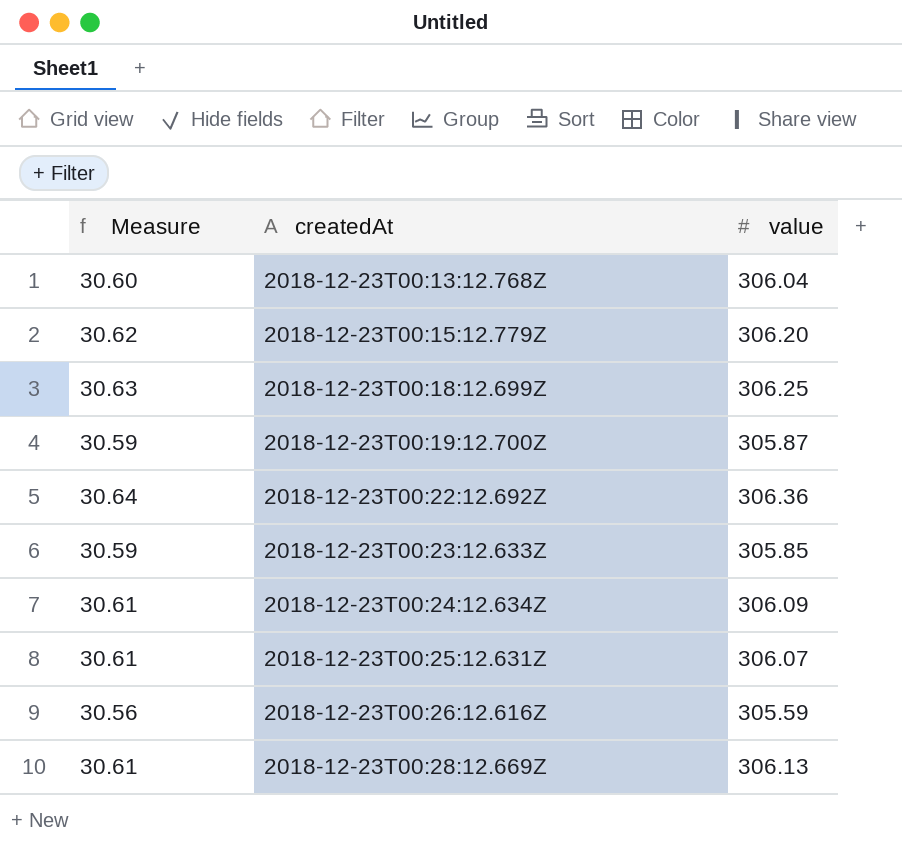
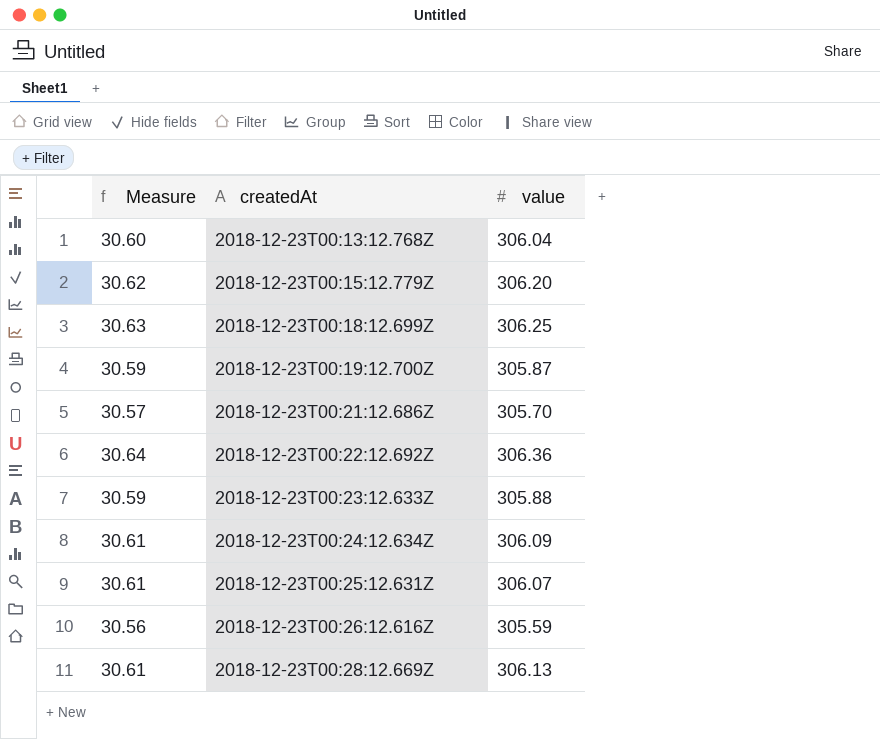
row 2018-12-23T00:21:12.686Z: none -> 30.57 | 305.70
2018-12-23T00:23:12.633Z | value: 305.85 -> 305.88

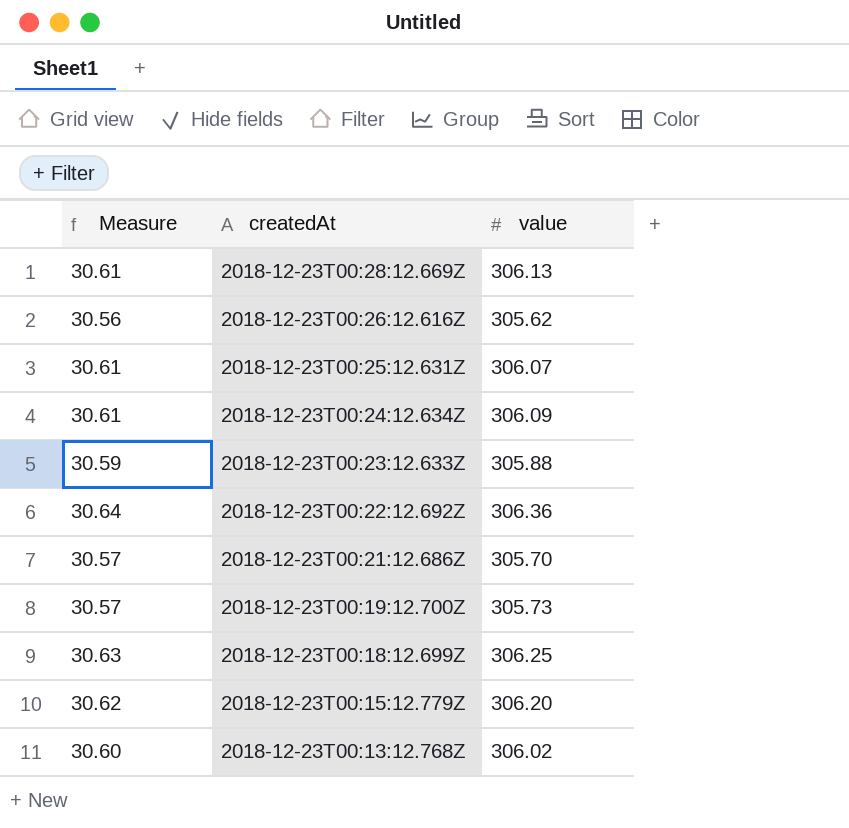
row order: createdAt ascending -> createdAt descending
2018-12-23T00:26:12.616Z | value: 305.59 -> 305.62
2018-12-23T00:19:12.700Z | Measure: 30.59 -> 30.57
2018-12-23T00:19:12.700Z | value: 305.87 -> 305.73
2018-12-23T00:13:12.768Z | value: 306.04 -> 306.02

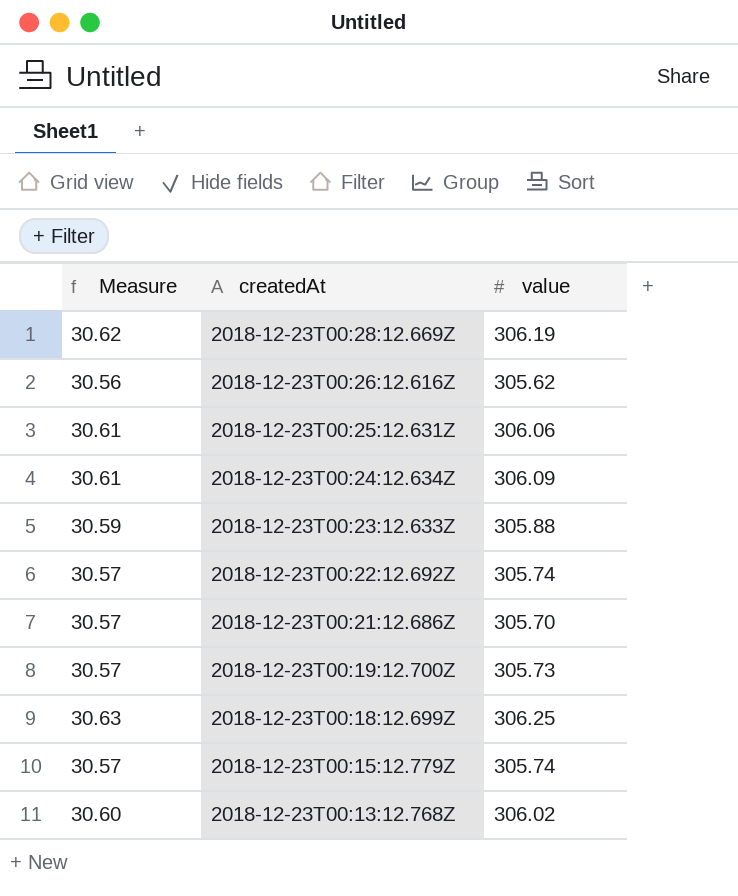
2018-12-23T00:28:12.669Z | Measure: 30.61 -> 30.62
2018-12-23T00:28:12.669Z | value: 306.13 -> 306.19
2018-12-23T00:25:12.631Z | value: 306.07 -> 306.06
2018-12-23T00:22:12.692Z | Measure: 30.64 -> 30.57
2018-12-23T00:22:12.692Z | value: 306.36 -> 305.74
2018-12-23T00:15:12.779Z | Measure: 30.62 -> 30.57
2018-12-23T00:15:12.779Z | value: 306.20 -> 305.74

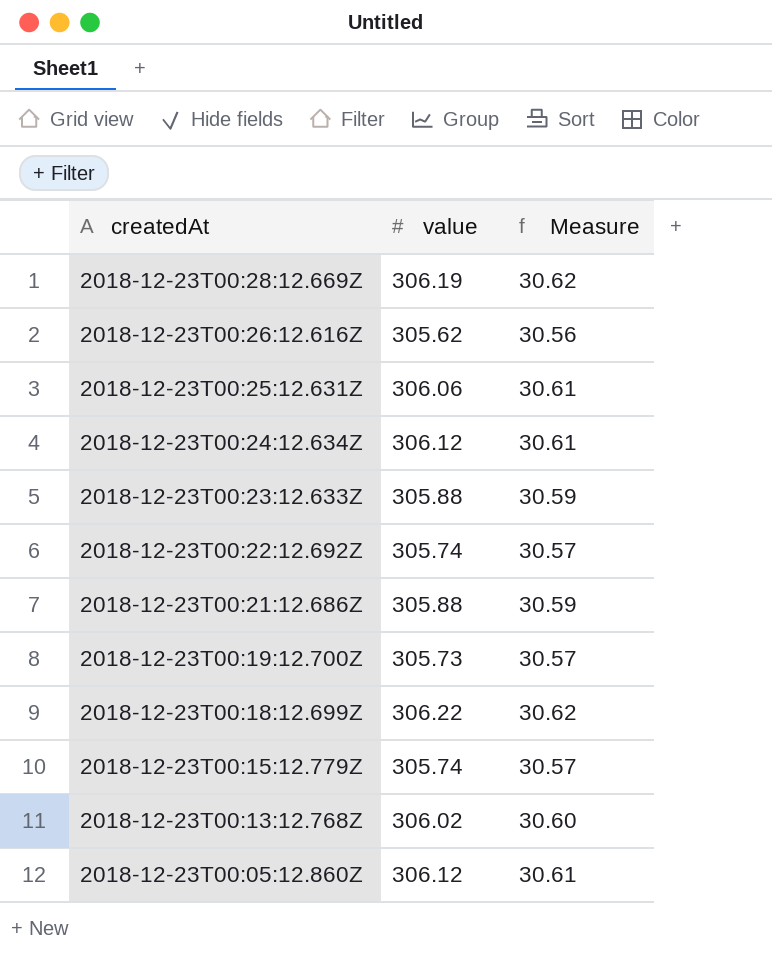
column Measure | position: 1 -> 3
2018-12-23T00:24:12.634Z | value: 306.09 -> 306.12
2018-12-23T00:21:12.686Z | value: 305.70 -> 305.88
2018-12-23T00:21:12.686Z | Measure: 30.57 -> 30.59
2018-12-23T00:18:12.699Z | value: 306.25 -> 306.22
2018-12-23T00:18:12.699Z | Measure: 30.63 -> 30.62
row 2018-12-23T00:05:12.860Z: none -> 306.12 | 30.61

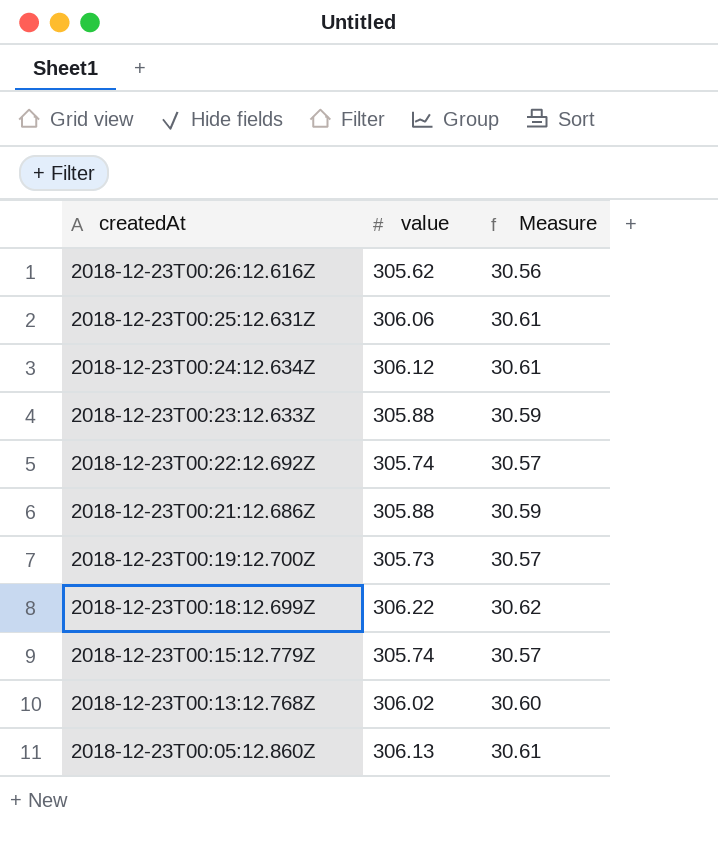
row 2018-12-23T00:28:12.669Z: 306.19 | 30.62 -> none
2018-12-23T00:05:12.860Z | value: 306.12 -> 306.13

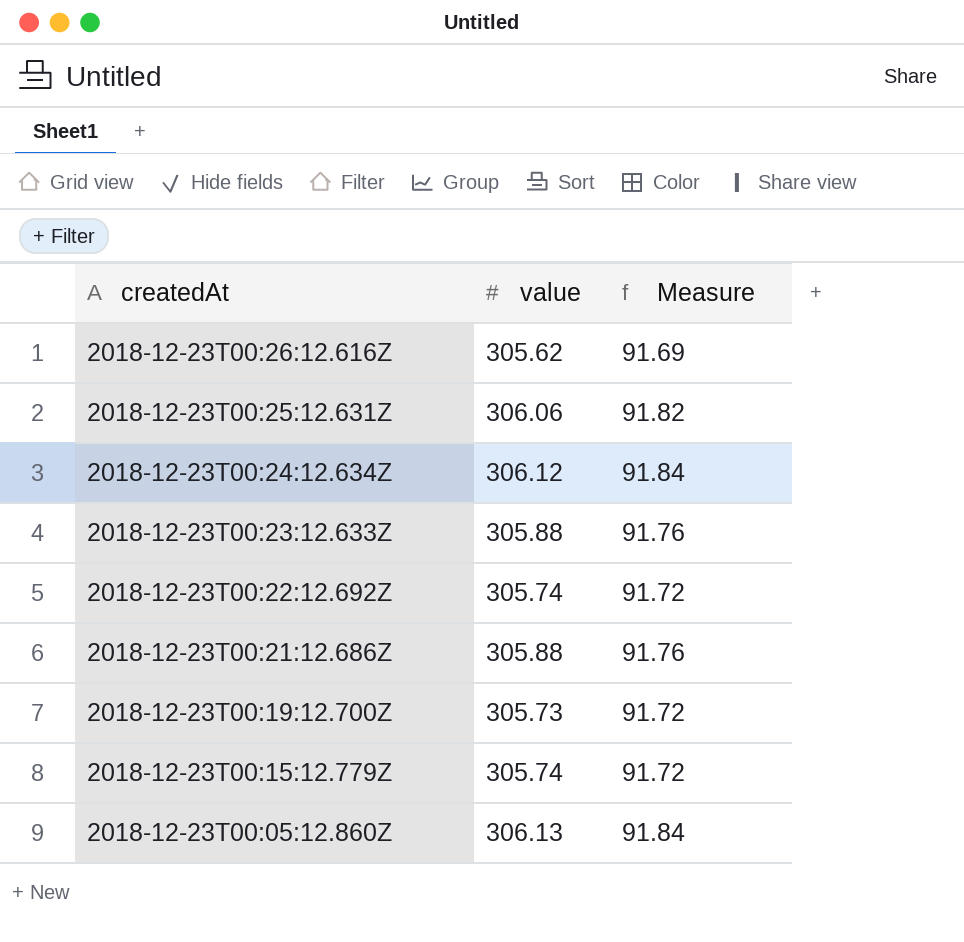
column Measure | formula: [value] * 0.1 -> [value] * 0.3
row 2018-12-23T00:18:12.699Z: 306.22 | 30.62 -> none
row 2018-12-23T00:13:12.768Z: 306.02 | 30.60 -> none

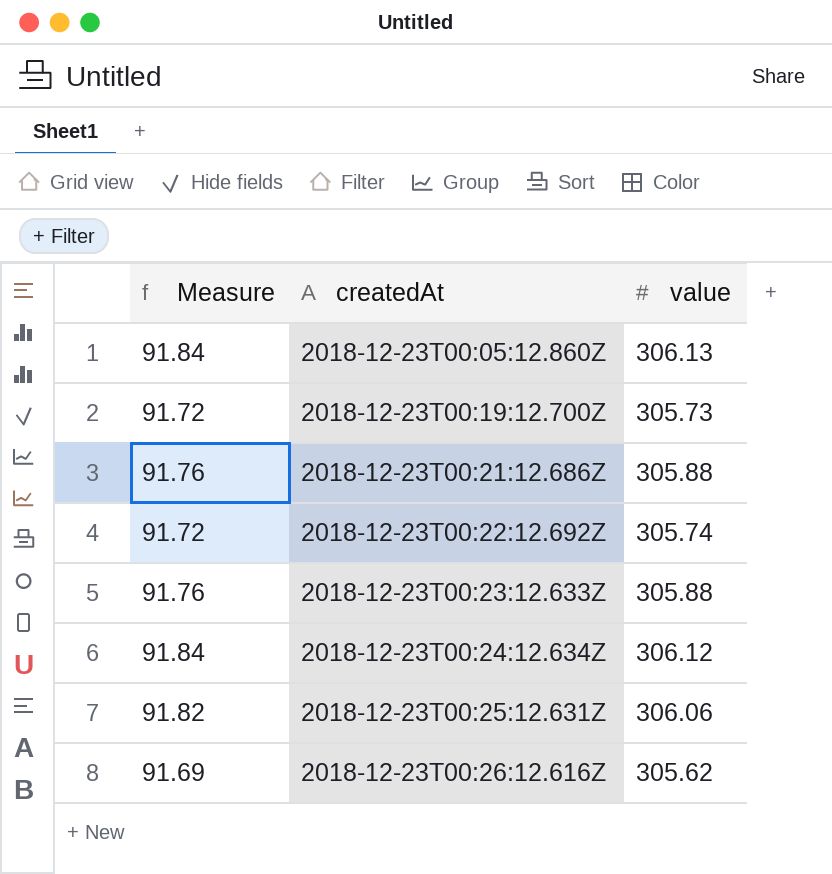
row order: createdAt descending -> createdAt ascending
column Measure | position: 3 -> 1
row 2018-12-23T00:15:12.779Z: 305.74 | 91.72 -> none

